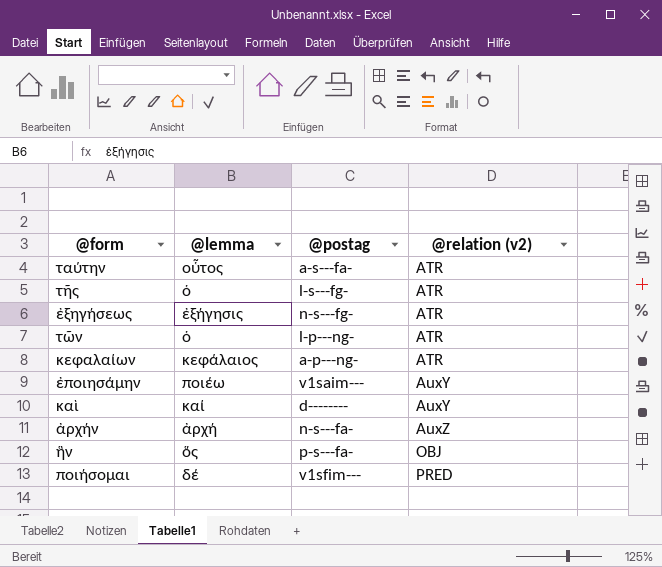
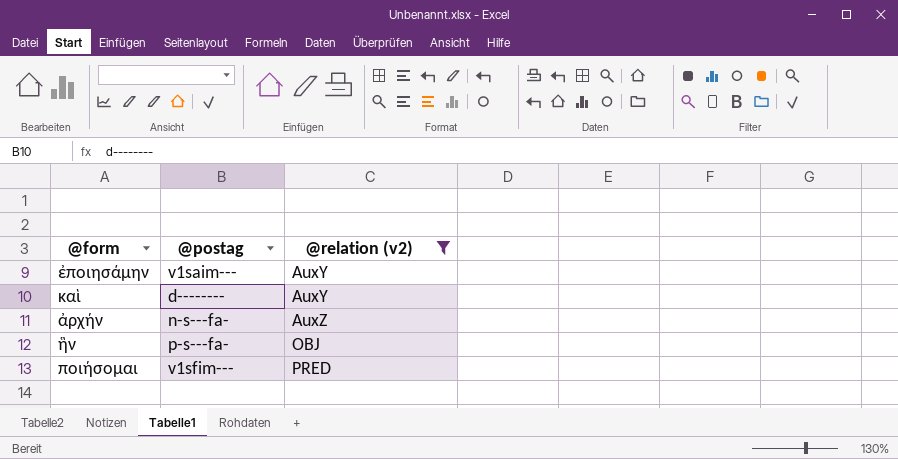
filter: none -> @relation (v2) != ATR
column @lemma | position: 2 -> none

